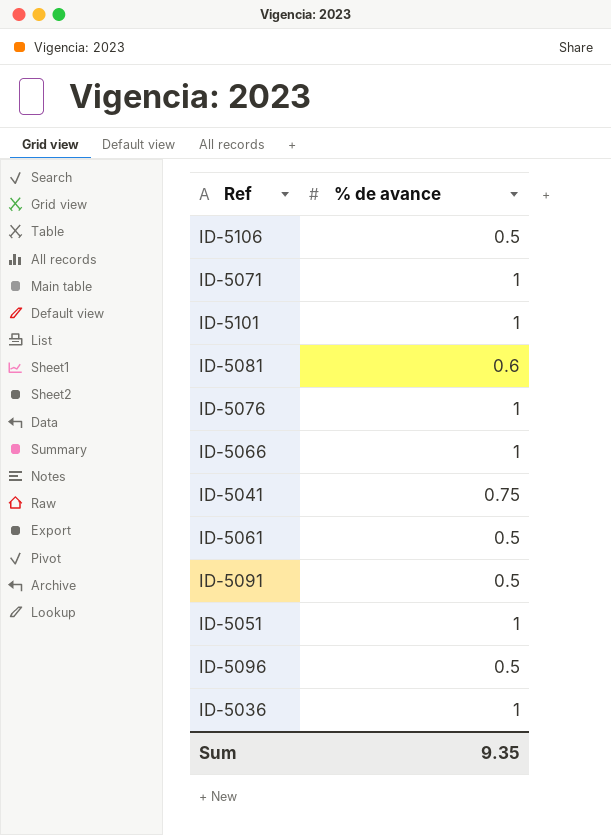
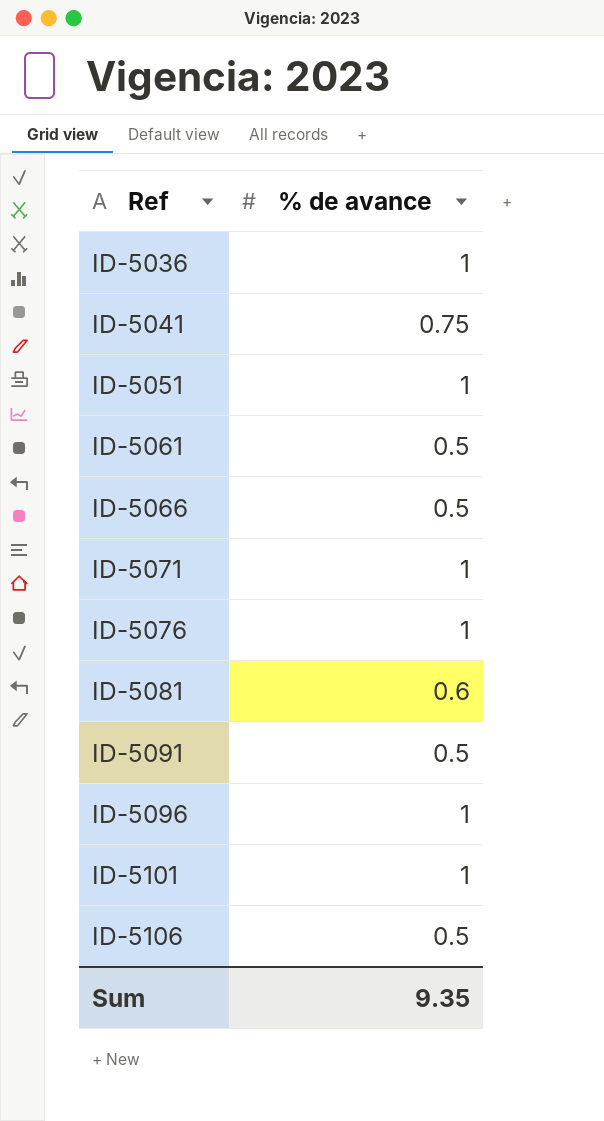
row order: none -> Ref ascending
ID-5066 | % de avance: 1 -> 0.5
ID-5096 | % de avance: 0.5 -> 1

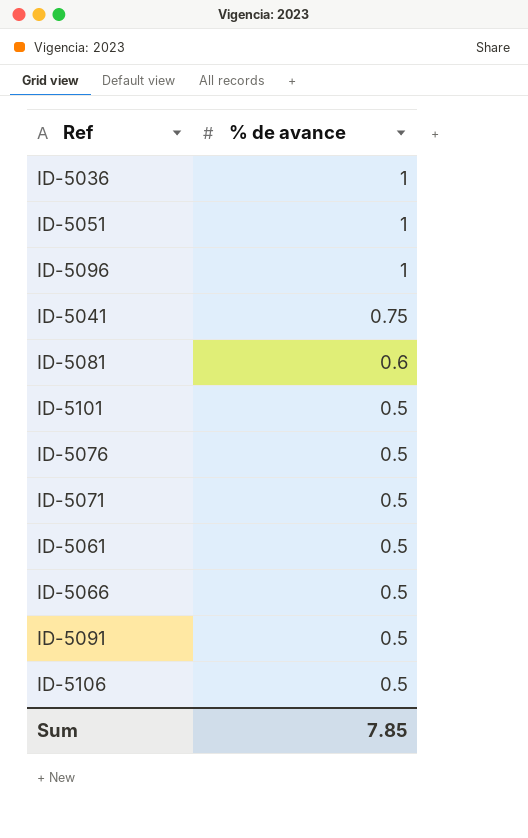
row order: Ref ascending -> % de avance descending
ID-5101 | % de avance: 1 -> 0.5
ID-5076 | % de avance: 1 -> 0.5
ID-5071 | % de avance: 1 -> 0.5
Sum | % de avance: 9.35 -> 7.85

